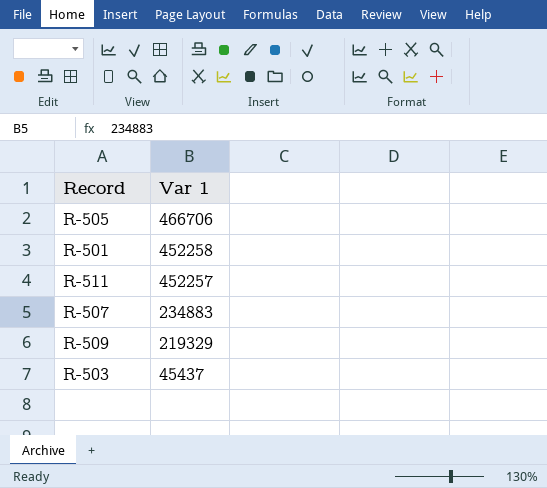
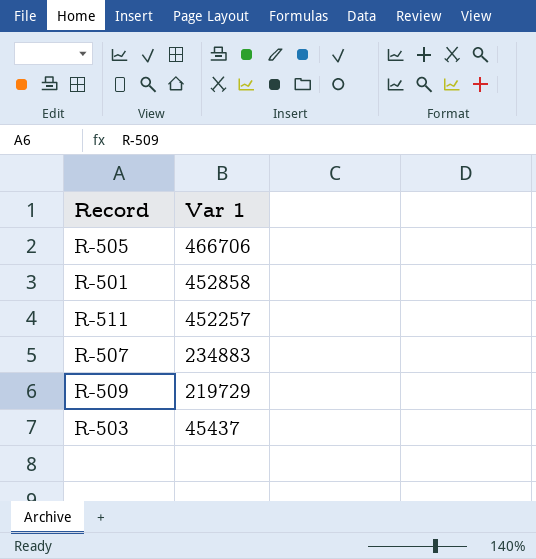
R-501 | Var 1: 452258 -> 452858
R-509 | Var 1: 219329 -> 219729

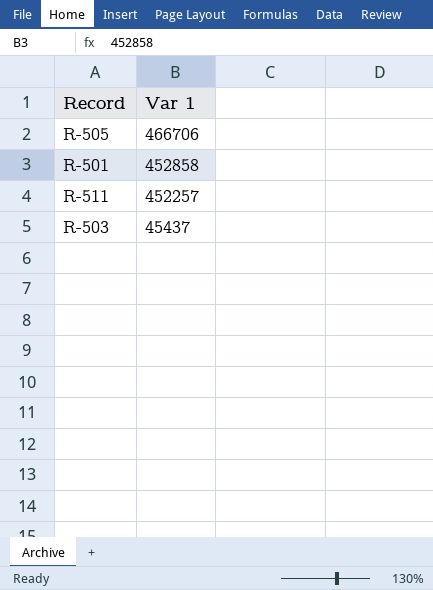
row R-507: 234883 -> none
row R-509: 219729 -> none

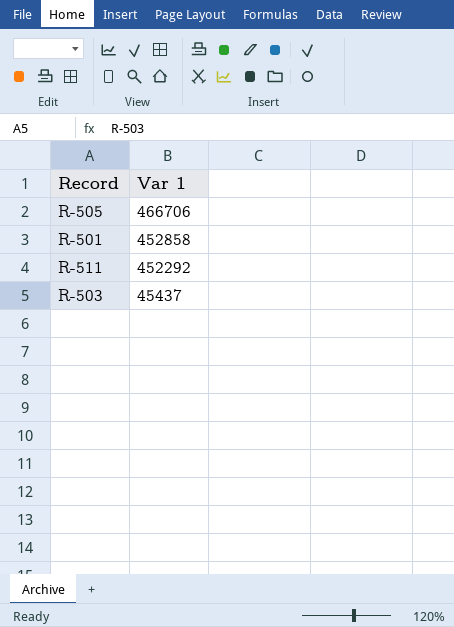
R-511 | Var 1: 452257 -> 452292

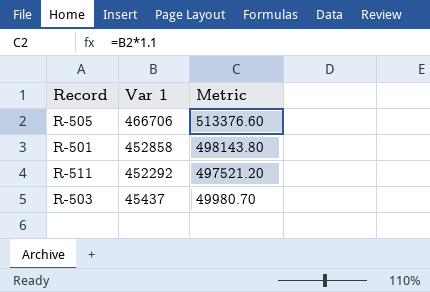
column Metric | formula: none -> [Var 1] * 1.1

